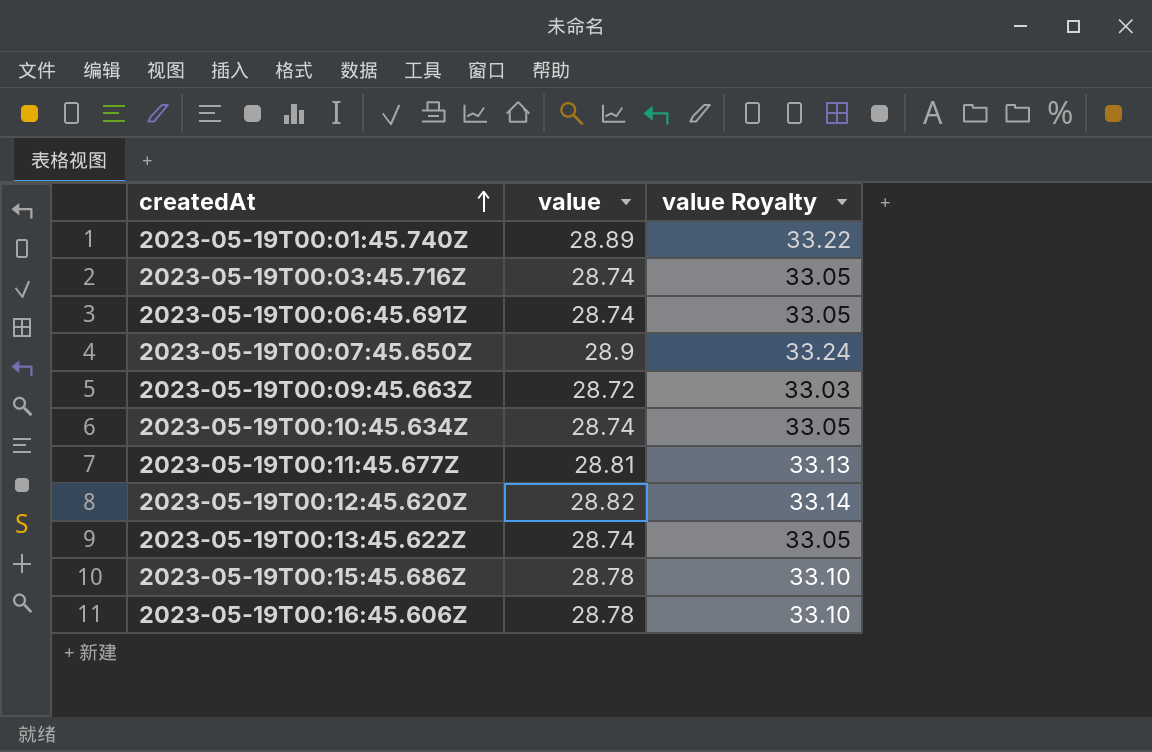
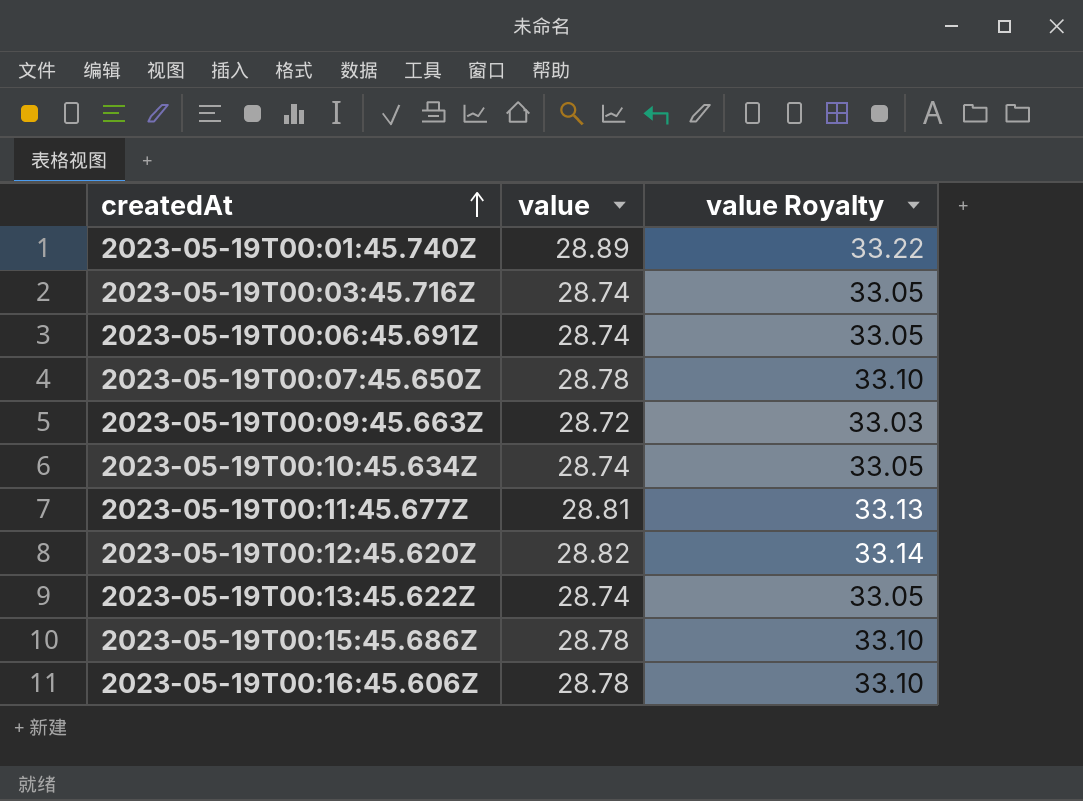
2023-05-19T00:07:45.650Z | value: 28.9 -> 28.78
2023-05-19T00:07:45.650Z | value Royalty: 33.24 -> 33.10

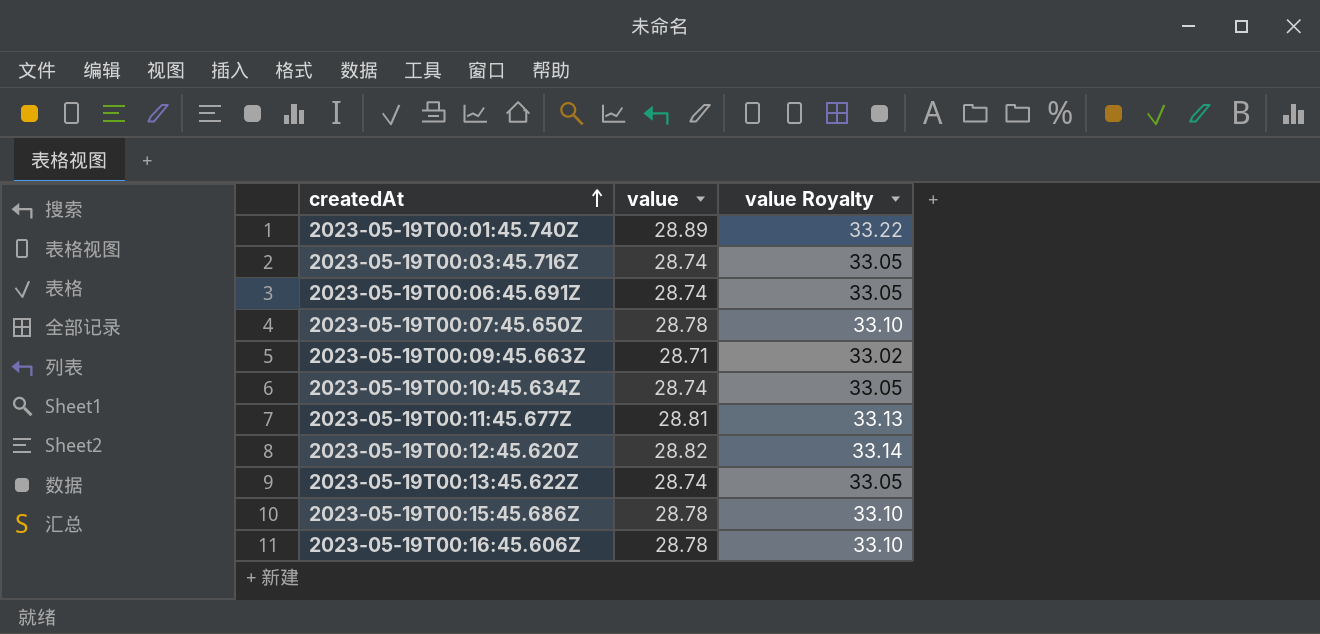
2023-05-19T00:09:45.663Z | value: 28.72 -> 28.71
2023-05-19T00:09:45.663Z | value Royalty: 33.03 -> 33.02

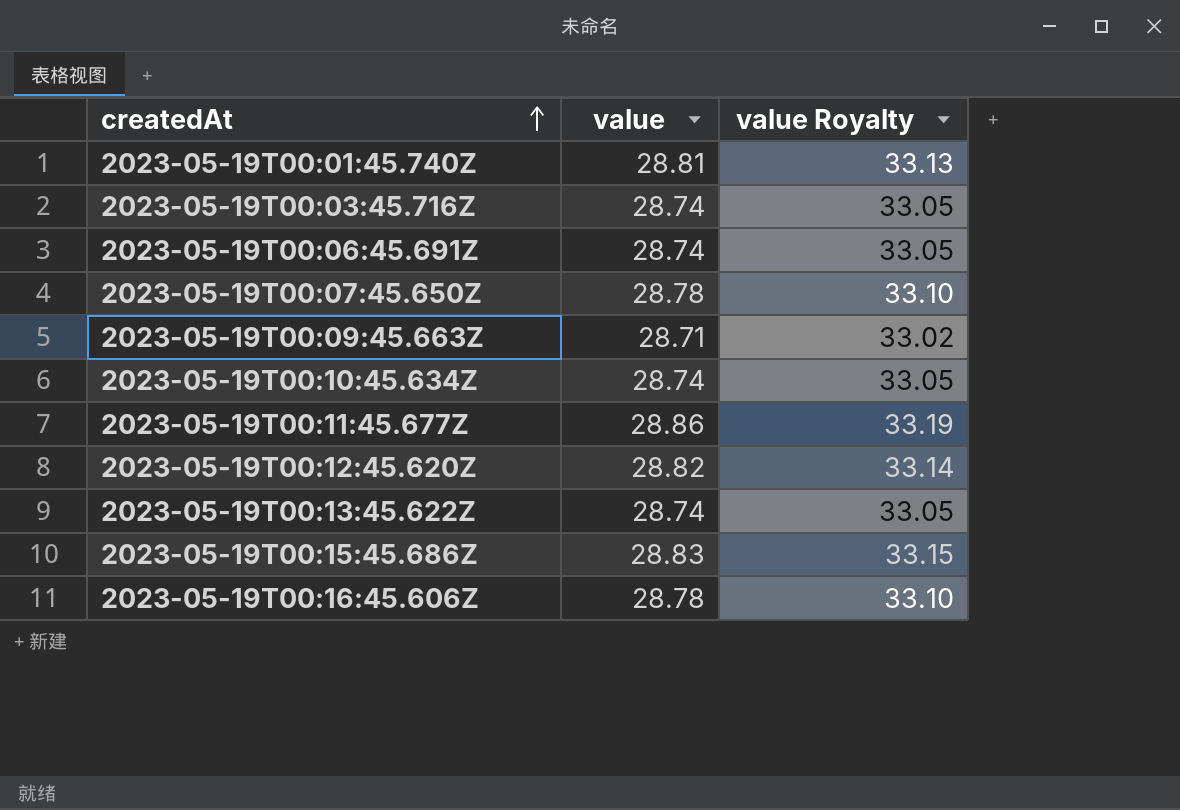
2023-05-19T00:01:45.740Z | value: 28.89 -> 28.81
2023-05-19T00:01:45.740Z | value Royalty: 33.22 -> 33.13
2023-05-19T00:11:45.677Z | value: 28.81 -> 28.86
2023-05-19T00:11:45.677Z | value Royalty: 33.13 -> 33.19
2023-05-19T00:15:45.686Z | value: 28.78 -> 28.83
2023-05-19T00:15:45.686Z | value Royalty: 33.10 -> 33.15

